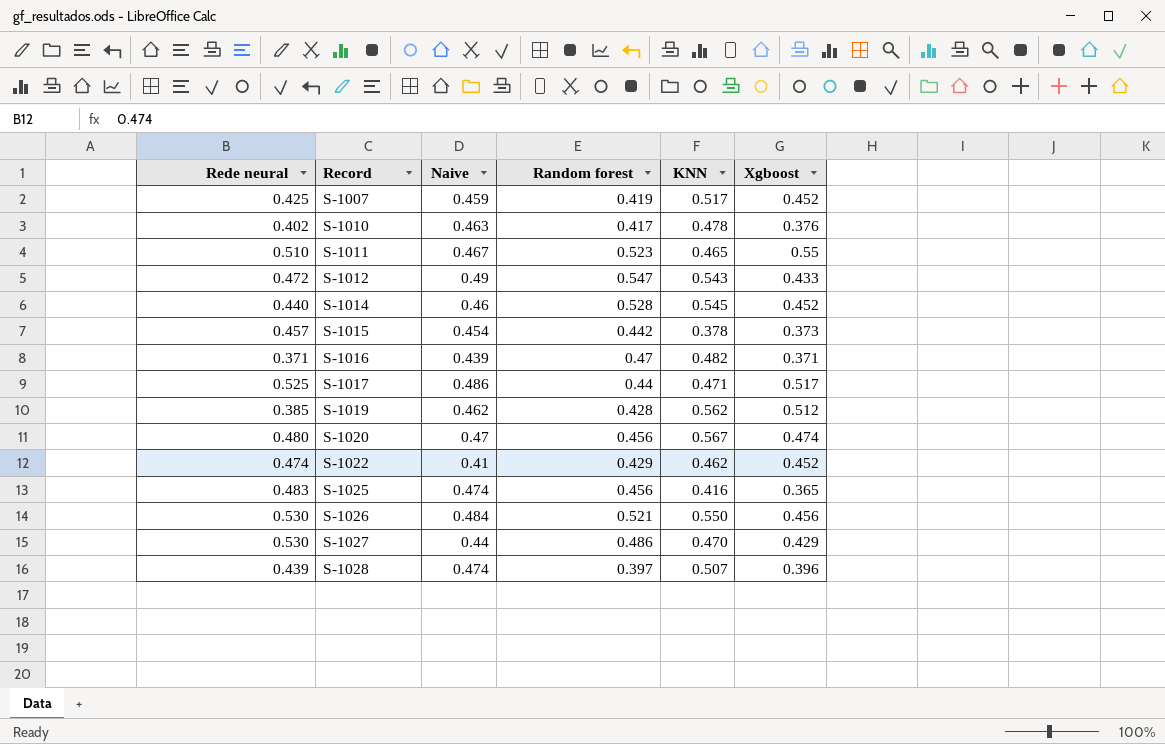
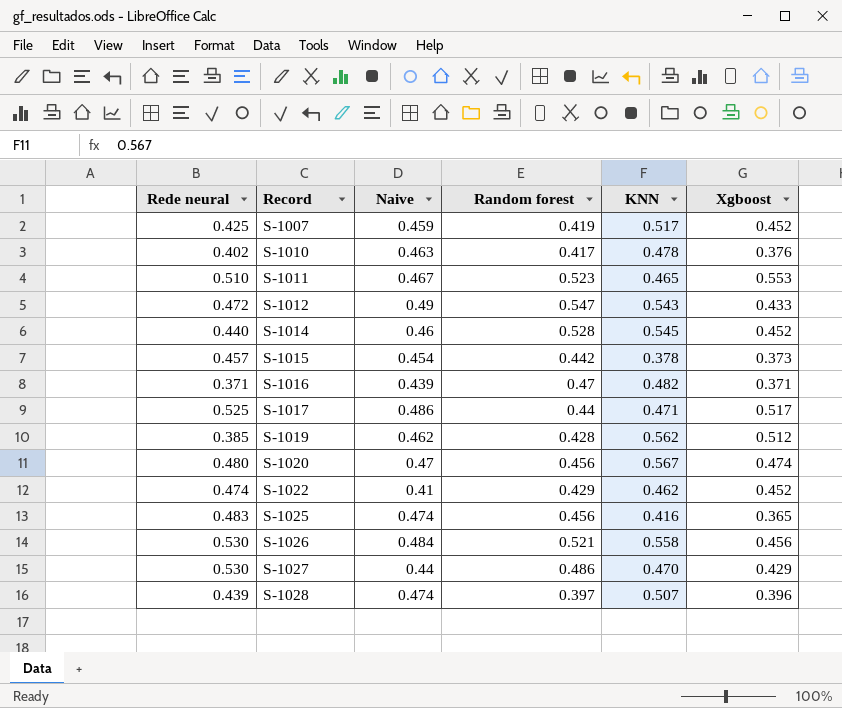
S-1011 | Xgboost: 0.55 -> 0.553
S-1026 | KNN: 0.550 -> 0.558

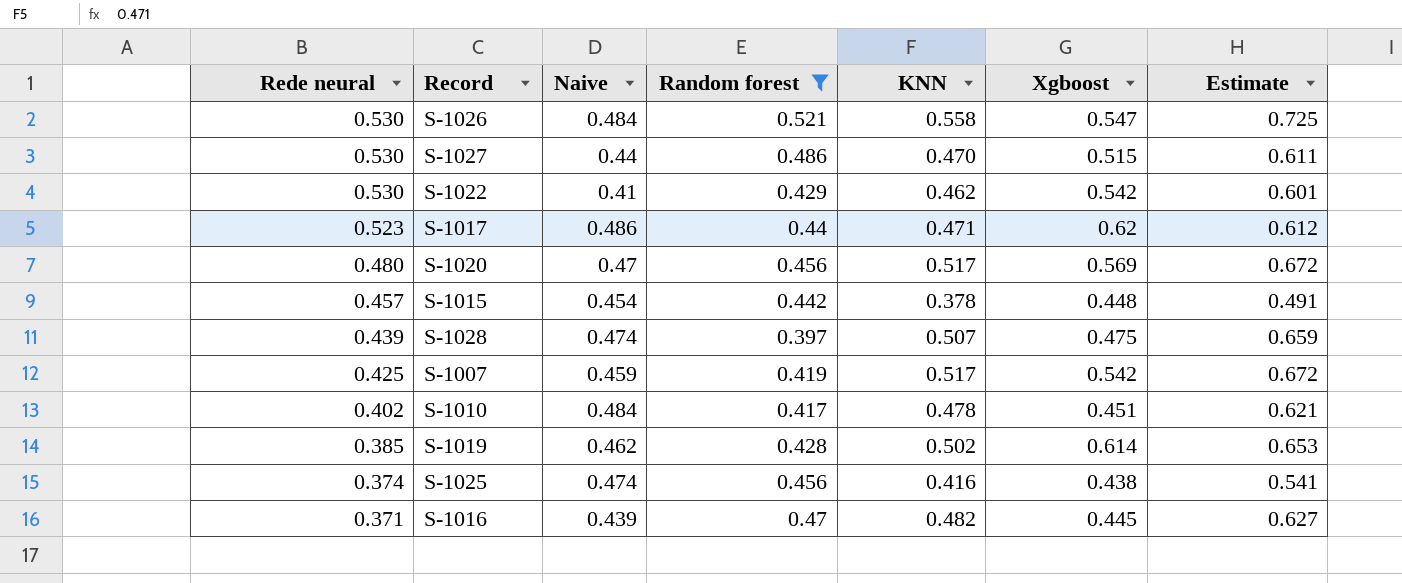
filter: none -> Random forest <= 0.521
row order: Record ascending -> Rede neural descending
column Estimate | formula: none -> [KNN] * 1.3
S-1026 | Xgboost: 0.456 -> 0.547
S-1027 | Xgboost: 0.429 -> 0.515
S-1022 | Rede neural: 0.474 -> 0.530
S-1022 | Xgboost: 0.452 -> 0.542
S-1017 | Rede neural: 0.525 -> 0.523
S-1017 | Xgboost: 0.517 -> 0.62
S-1020 | KNN: 0.567 -> 0.517
S-1020 | Xgboost: 0.474 -> 0.569
S-1015 | Xgboost: 0.373 -> 0.448
S-1028 | Xgboost: 0.396 -> 0.475
S-1007 | Xgboost: 0.452 -> 0.542
S-1010 | Naive: 0.463 -> 0.484
S-1010 | Xgboost: 0.376 -> 0.451
S-1019 | KNN: 0.562 -> 0.502
S-1019 | Xgboost: 0.512 -> 0.614
S-1025 | Rede neural: 0.483 -> 0.374
S-1025 | Xgboost: 0.365 -> 0.438
S-1016 | Xgboost: 0.371 -> 0.445

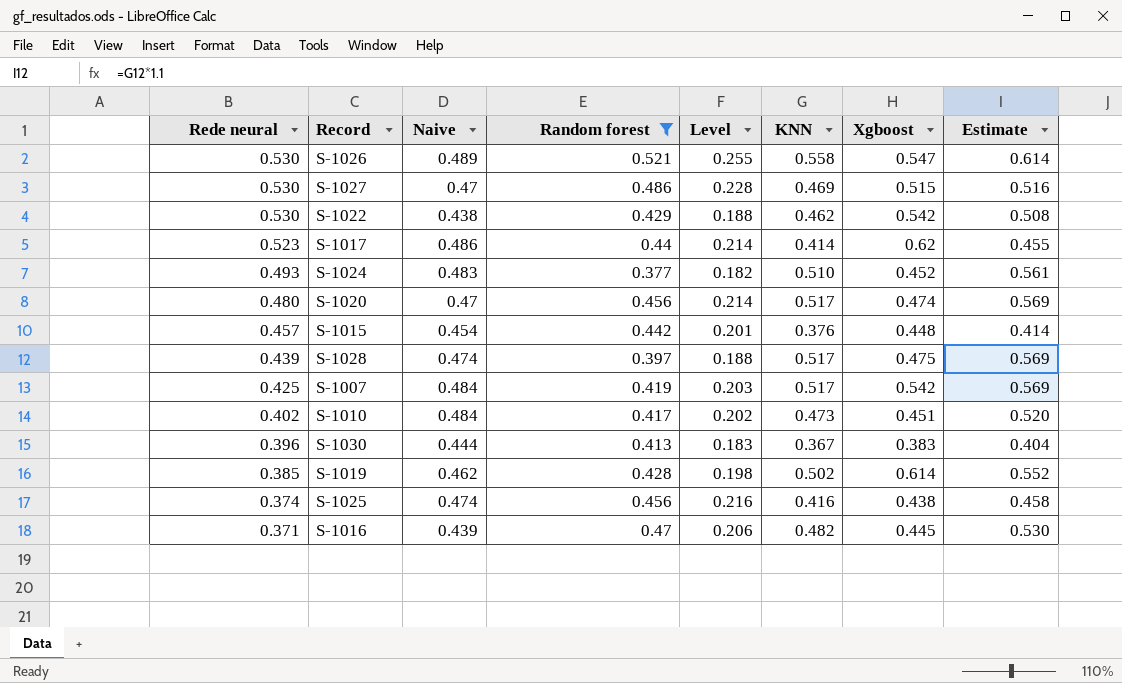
column Level | formula: none -> [Naive] * [Random forest]
column Estimate | formula: [KNN] * 1.3 -> [KNN] * 1.1
S-1026 | Naive: 0.484 -> 0.489
S-1027 | Naive: 0.44 -> 0.47
S-1027 | KNN: 0.470 -> 0.469
S-1022 | Naive: 0.41 -> 0.438
S-1017 | KNN: 0.471 -> 0.414
row S-1024: none -> 0.493 | 0.483 | 0.377 | 0.182 | 0.510 | 0.452 | 0.561
S-1020 | Xgboost: 0.569 -> 0.474
S-1015 | KNN: 0.378 -> 0.376
S-1028 | KNN: 0.507 -> 0.517
S-1007 | Naive: 0.459 -> 0.484
S-1010 | KNN: 0.478 -> 0.473
row S-1030: none -> 0.396 | 0.444 | 0.413 | 0.183 | 0.367 | 0.383 | 0.404

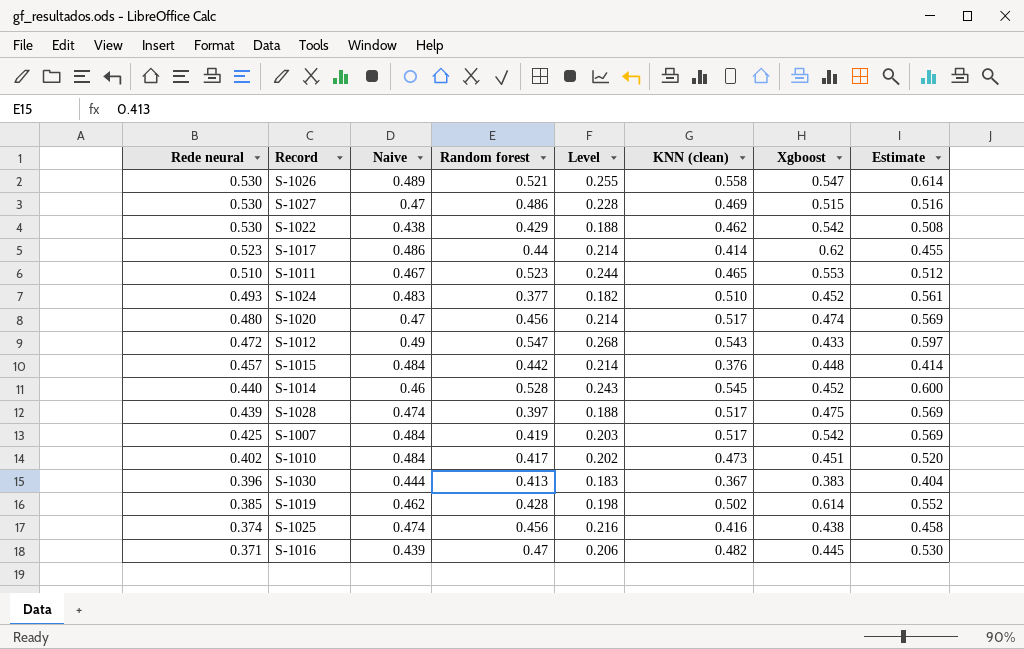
filter: Random forest <= 0.521 -> none
column name: KNN -> KNN (clean)
S-1015 | Naive: 0.454 -> 0.484
S-1015 | Level: 0.201 -> 0.214

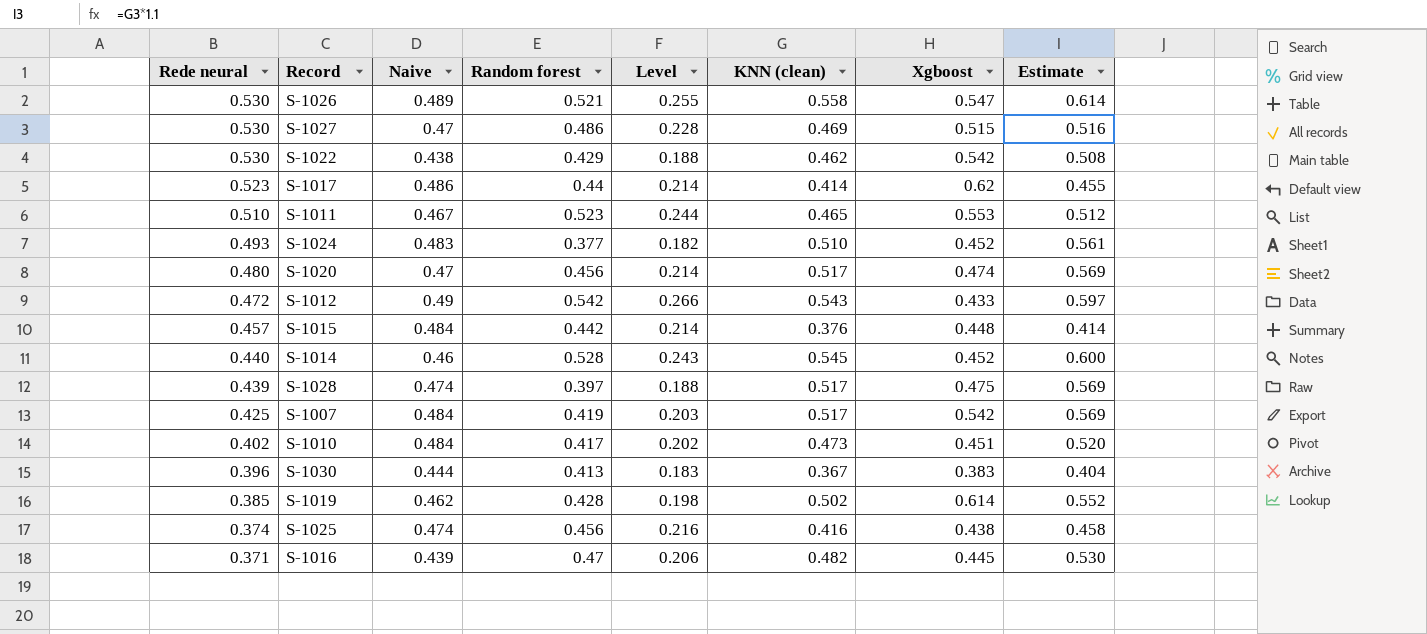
S-1012 | Random forest: 0.547 -> 0.542
S-1012 | Level: 0.268 -> 0.266

